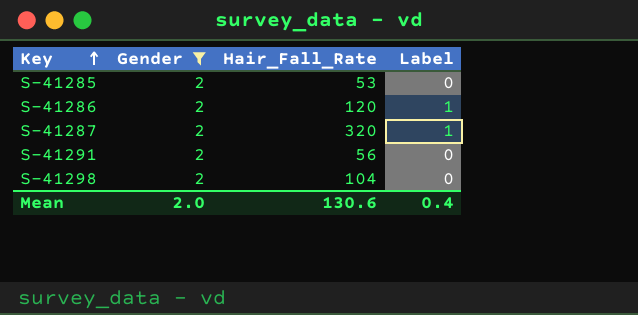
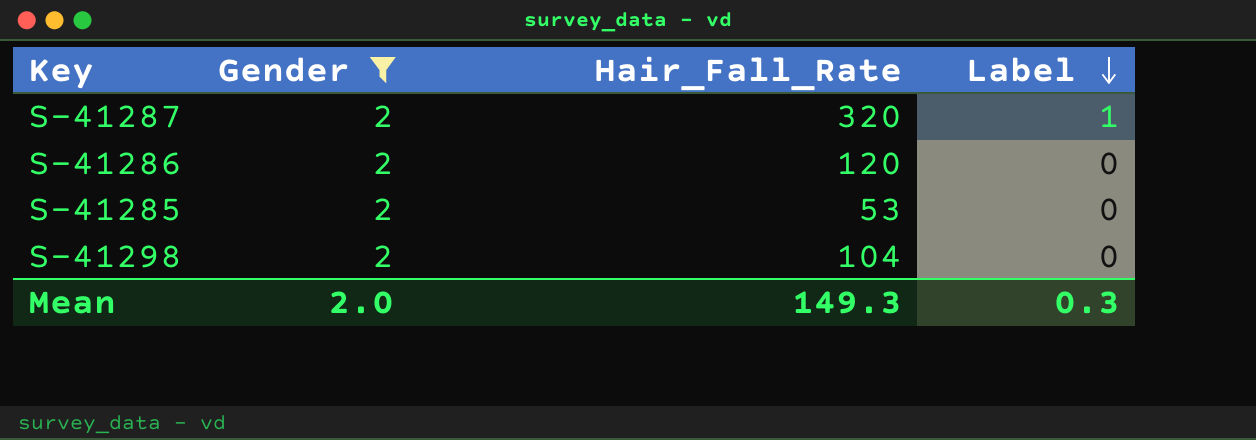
row order: Key ascending -> Label descending
row S-41291: 2 | 56 | 0 -> none
S-41286 | Label: 1 -> 0
Mean | Hair_Fall_Rate: 130.6 -> 149.3
Mean | Label: 0.4 -> 0.3

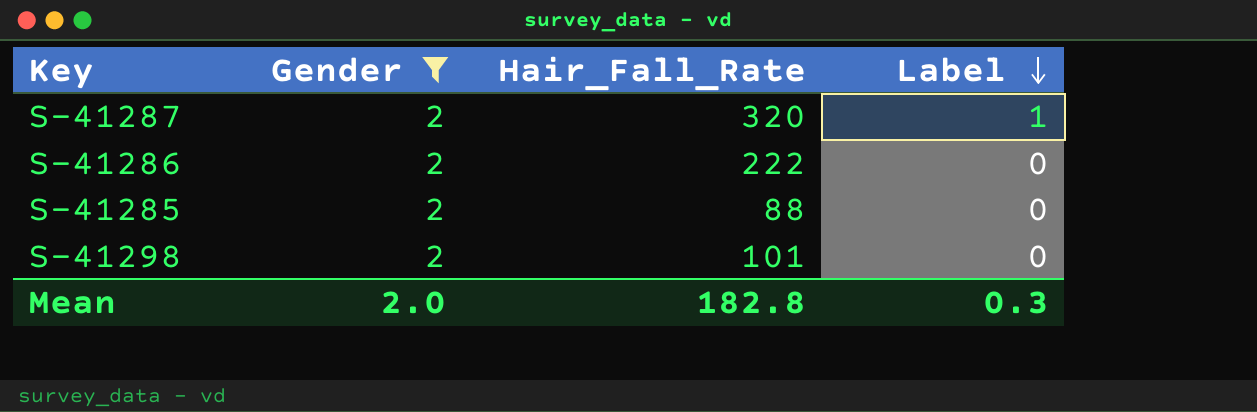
S-41286 | Hair_Fall_Rate: 120 -> 222
S-41285 | Hair_Fall_Rate: 53 -> 88
S-41298 | Hair_Fall_Rate: 104 -> 101
Mean | Hair_Fall_Rate: 149.3 -> 182.8

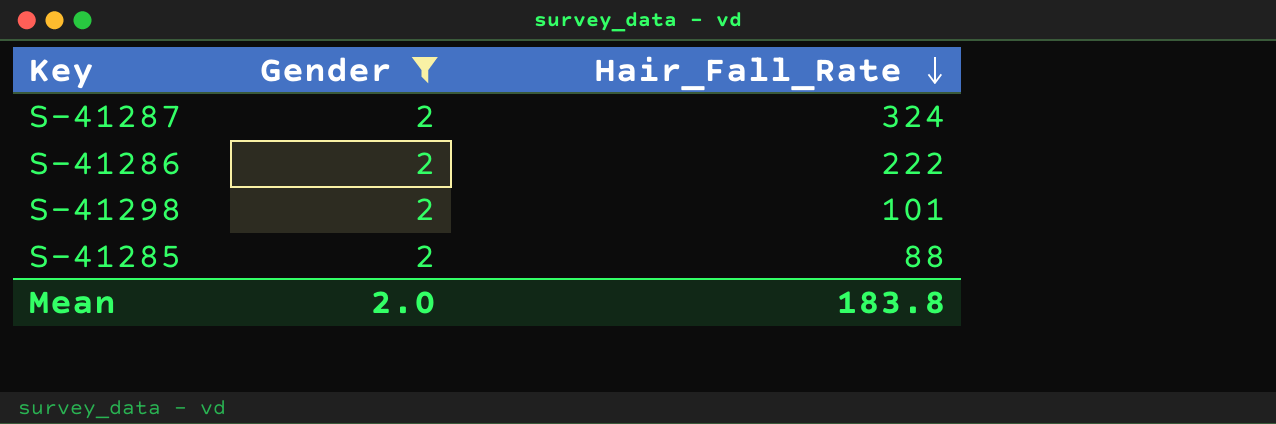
row order: Label descending -> Hair_Fall_Rate descending
column Label | position: 4 -> none
S-41287 | Hair_Fall_Rate: 320 -> 324
Mean | Hair_Fall_Rate: 182.8 -> 183.8

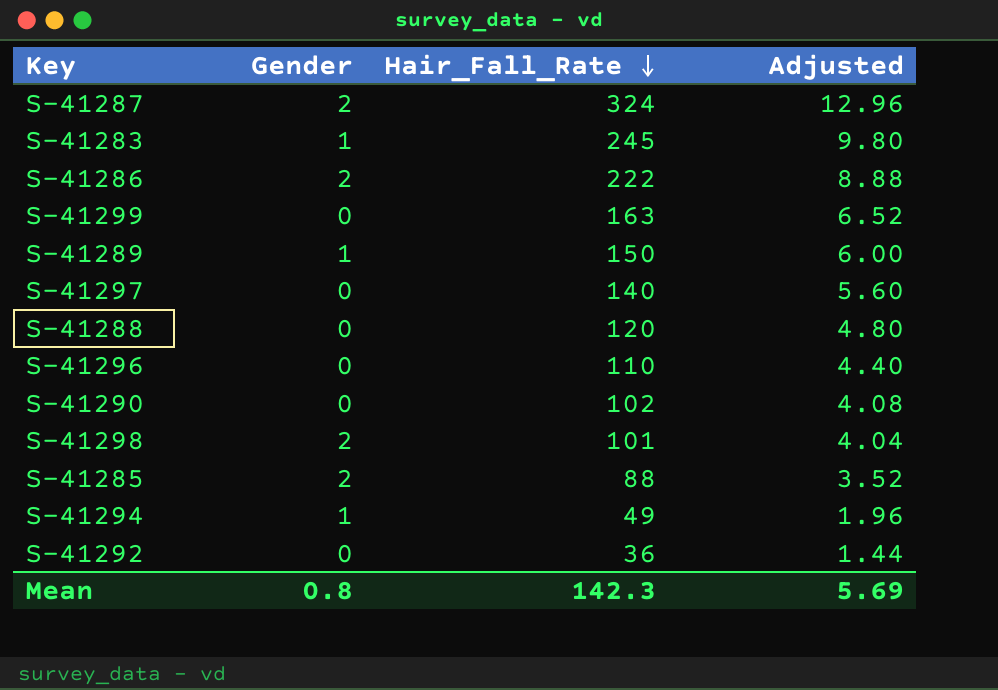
filter: Gender = 2 -> none
column Adjusted | formula: none -> [Hair_Fall_Rate] * 0.04
Mean | Gender: 2.0 -> 0.8
Mean | Hair_Fall_Rate: 183.8 -> 142.3

